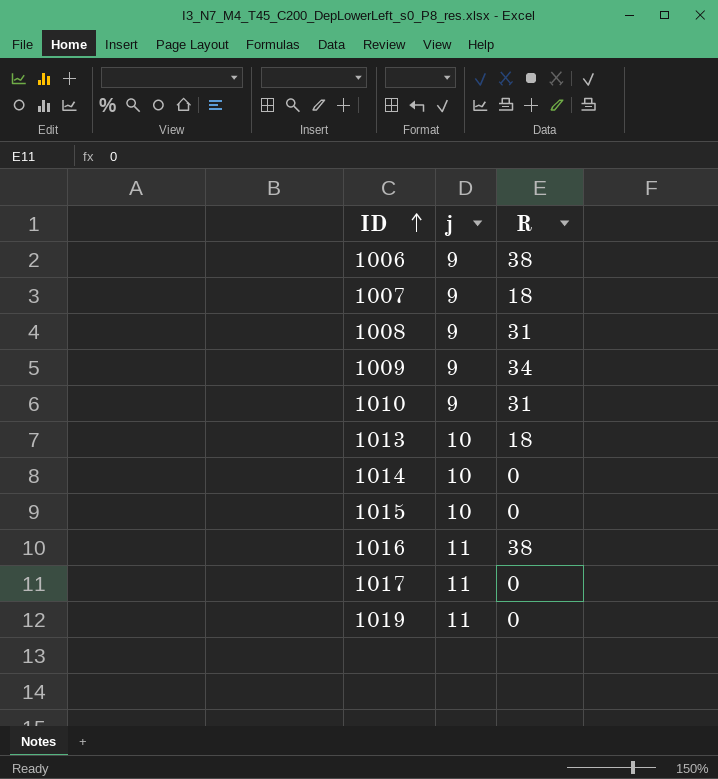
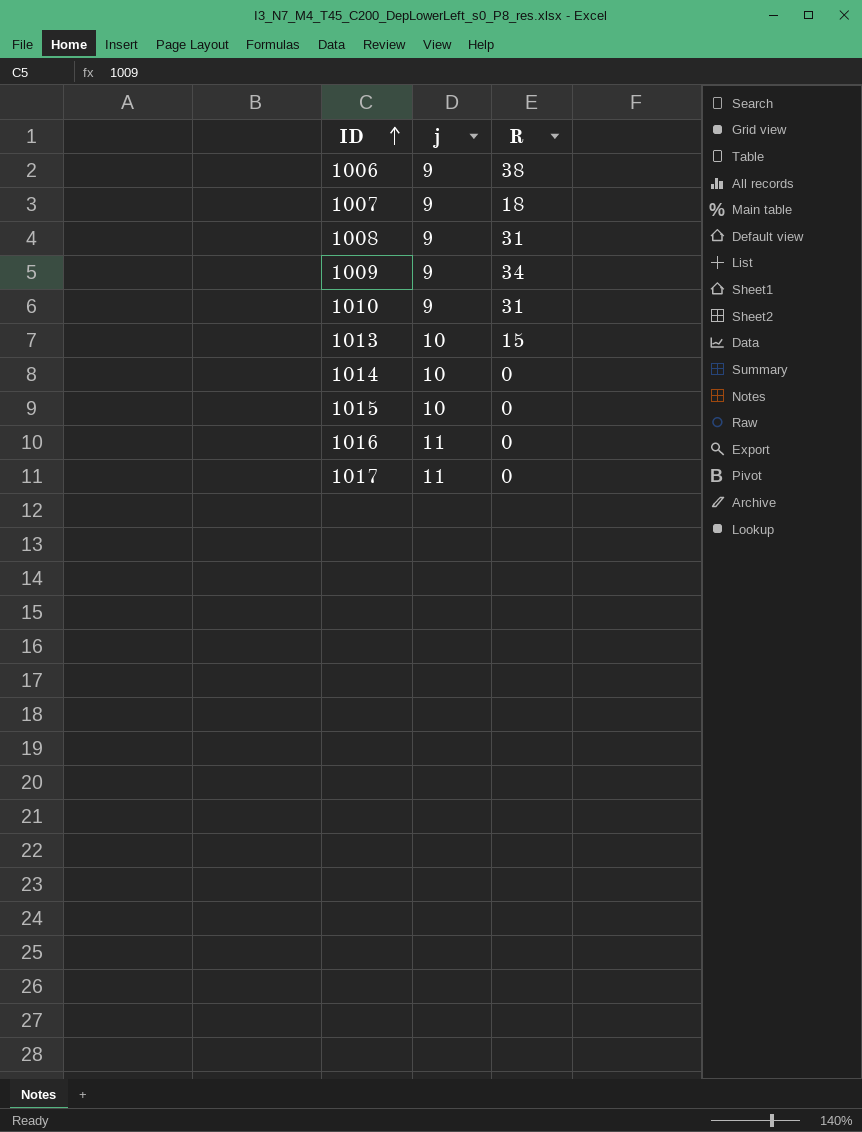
row 1019: 11 | 0 -> none
1013 | R: 18 -> 15
1016 | R: 38 -> 0

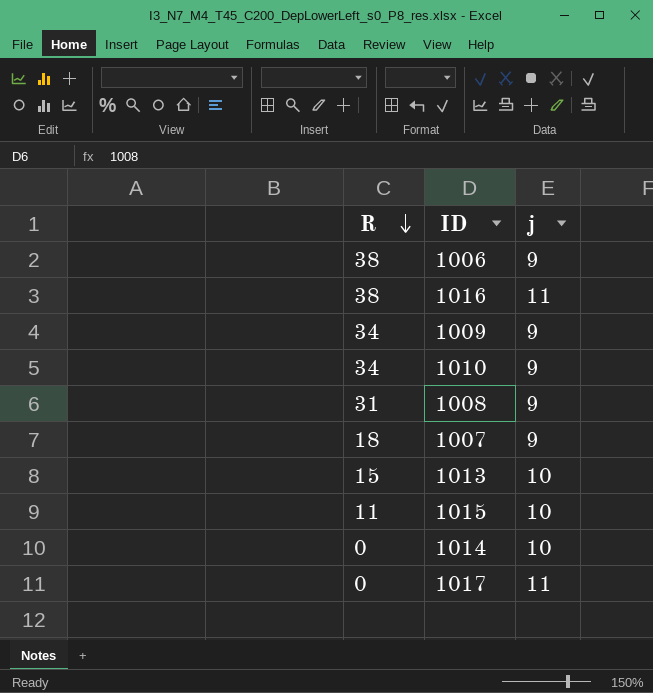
row order: ID ascending -> R descending
column R | position: 3 -> 1
1016 | R: 0 -> 38
1010 | R: 31 -> 34
1015 | R: 0 -> 11

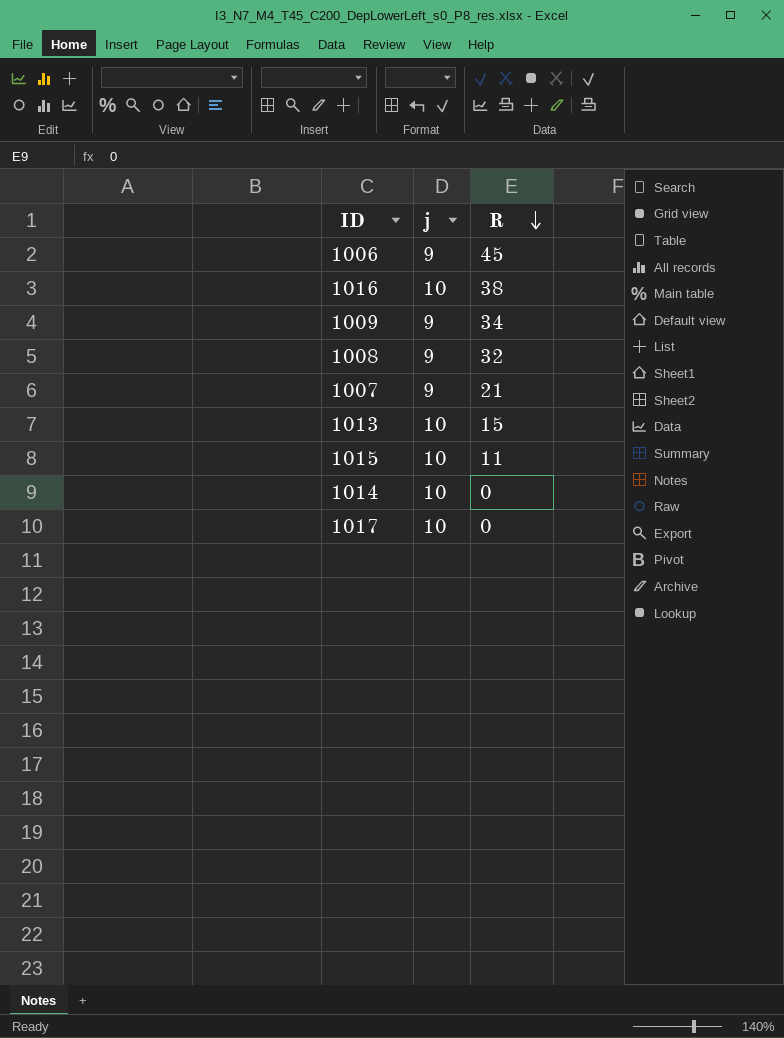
column R | position: 1 -> 3
row 1010: 34 | 9 -> none
1006 | R: 38 -> 45
1016 | j: 11 -> 10
1008 | R: 31 -> 32
1007 | R: 18 -> 21
1017 | j: 11 -> 10

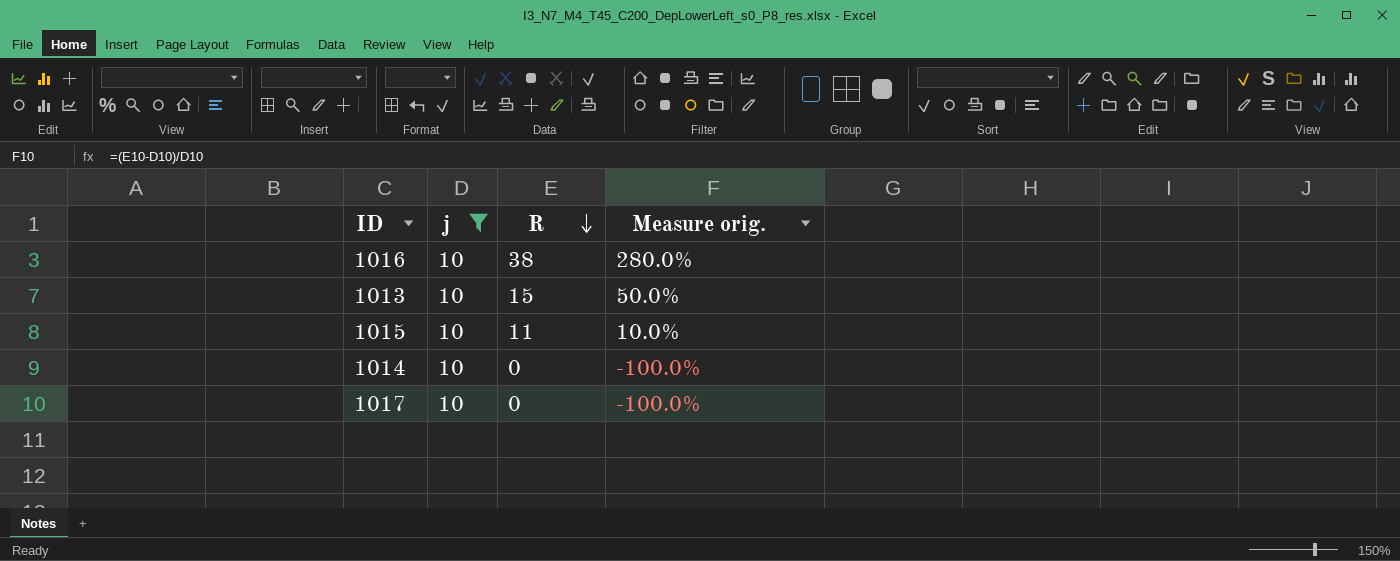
filter: none -> j = 10
column Measure orig. | formula: none -> ([R] - [j]) / [j]

